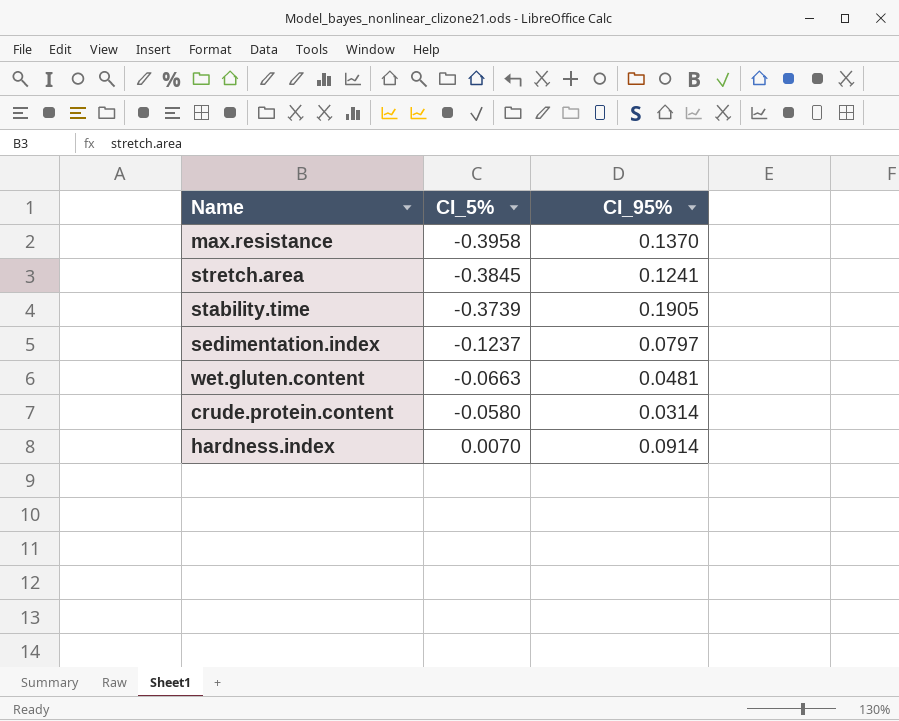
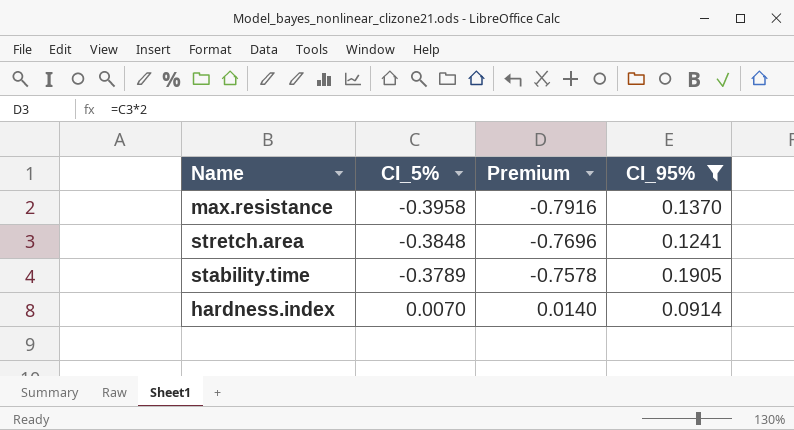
filter: none -> CI_95% >= 0.0914
column Premium | formula: none -> [CI_5%] * 2
stretch.area | CI_5%: -0.3845 -> -0.3848
stability.time | CI_5%: -0.3739 -> -0.3789

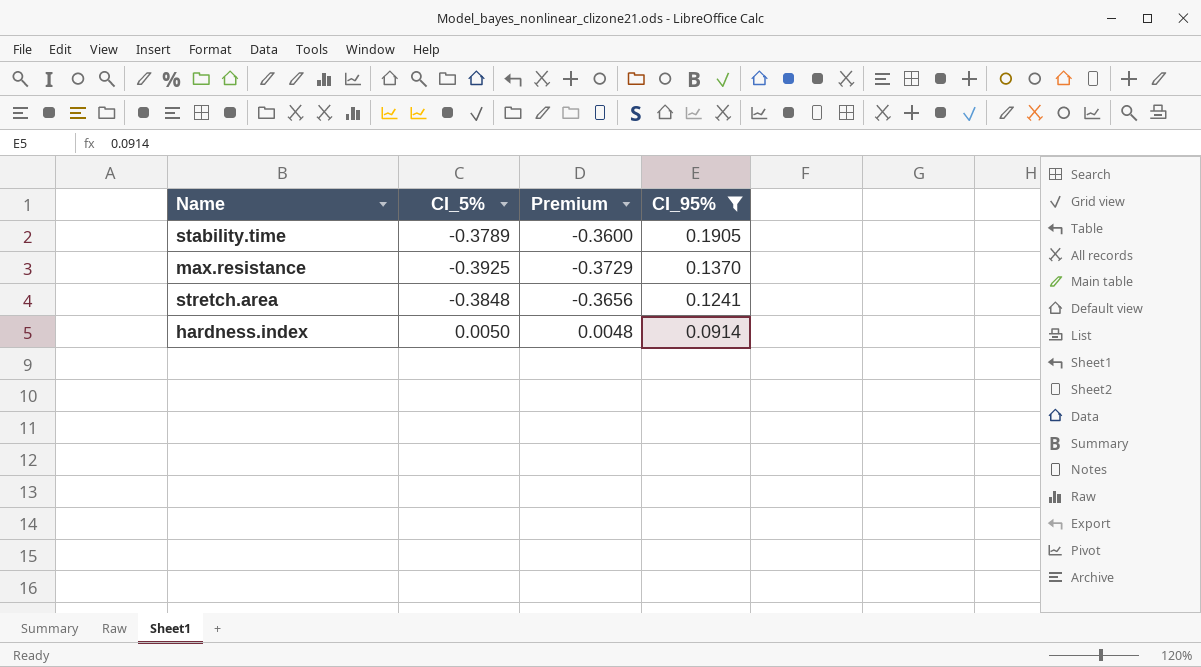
row order: CI_5% ascending -> CI_95% descending
column Premium | formula: [CI_5%] * 2 -> [CI_5%] * 0.95
max.resistance | CI_5%: -0.3958 -> -0.3925
hardness.index | CI_5%: 0.0070 -> 0.0050

